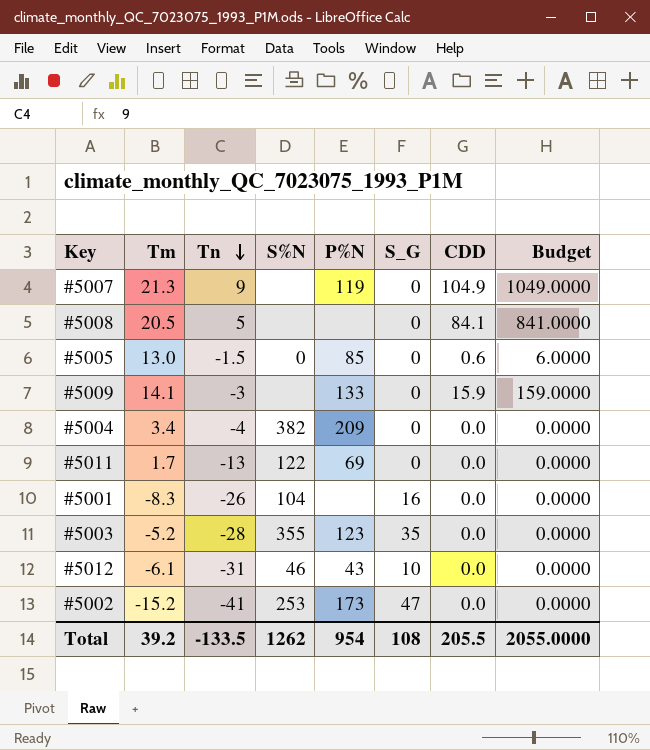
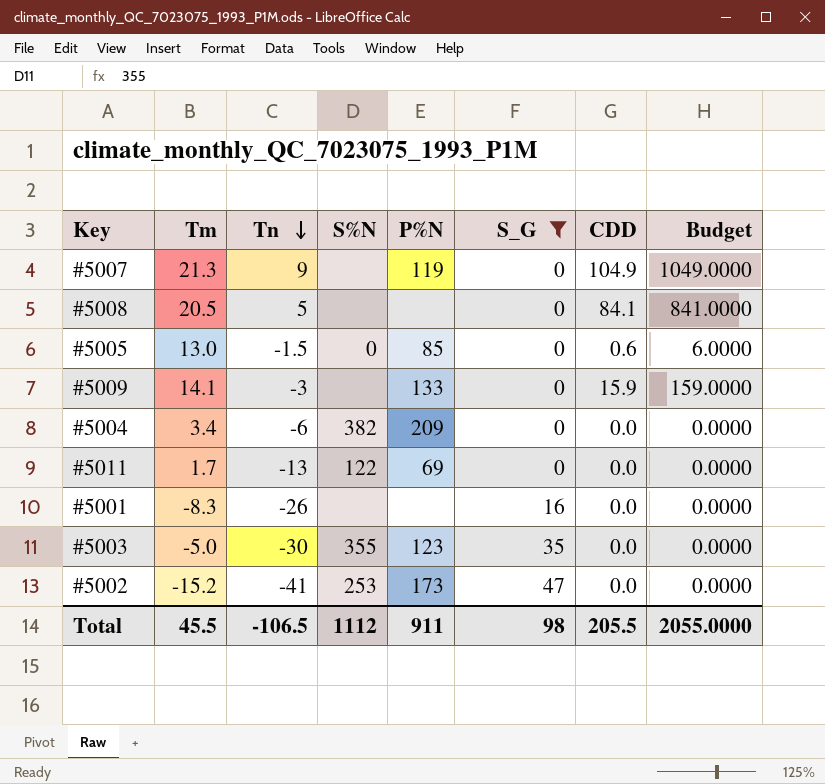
filter: none -> S_G != 10
#5004 | Tn: -4 -> -6
#5001 | S%N: 104 -> none
#5003 | Tm: -5.2 -> -5.0
#5003 | Tn: -28 -> -30
Total | Tm: 39.2 -> 45.5
Total | Tn: -133.5 -> -106.5
Total | S%N: 1262 -> 1112
Total | P%N: 954 -> 911
Total | S_G: 108 -> 98

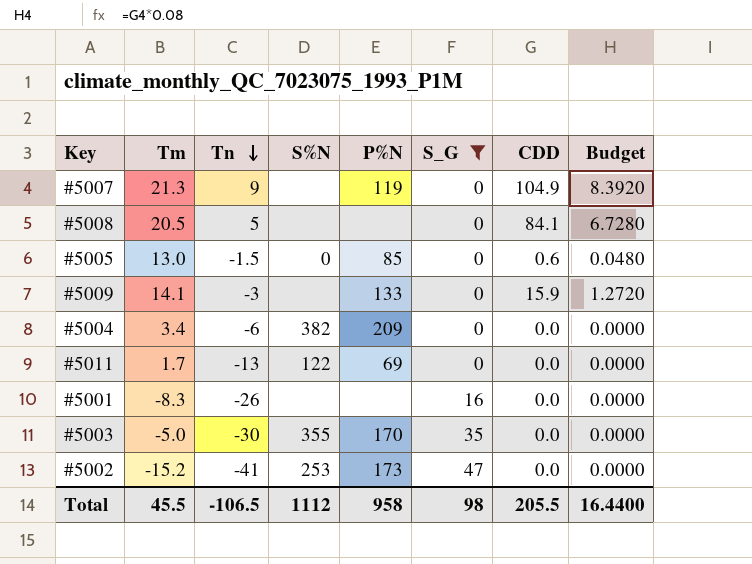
column Budget | formula: [CDD] * 10 -> [CDD] * 0.08
#5003 | P%N: 123 -> 170
Total | P%N: 911 -> 958
Total | Budget: 2055.0000 -> 16.4400

